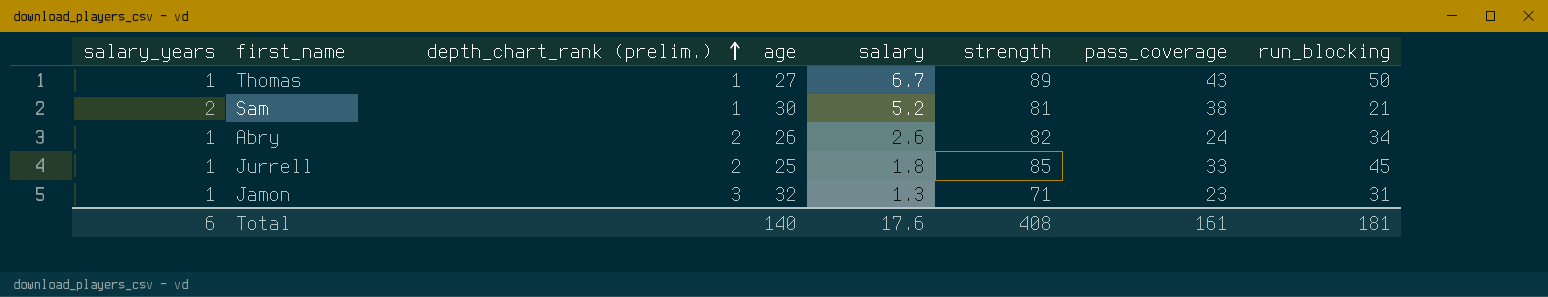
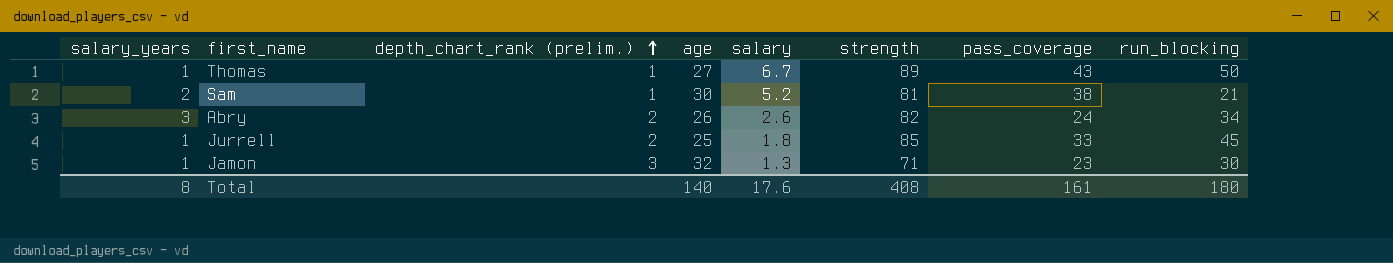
Abry | salary_years: 1 -> 3
Jamon | run_blocking: 31 -> 30
Total | salary_years: 6 -> 8
Total | run_blocking: 181 -> 180

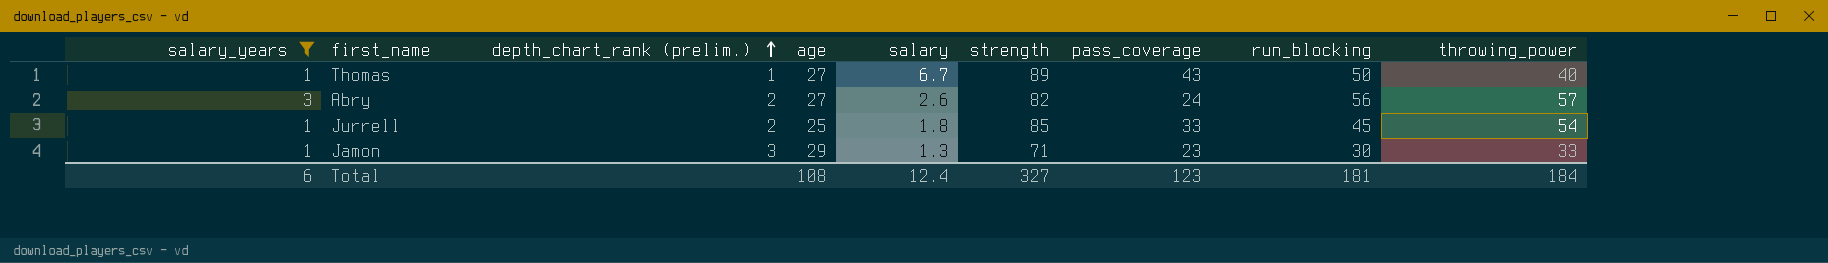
filter: none -> salary_years != 2
column throwing_power | position: none -> 9
Abry | age: 26 -> 27
Abry | run_blocking: 34 -> 56
Jamon | age: 32 -> 29
Total | salary_years: 8 -> 6
Total | age: 140 -> 108
Total | salary: 17.6 -> 12.4
Total | strength: 408 -> 327
Total | pass_coverage: 161 -> 123
Total | run_blocking: 180 -> 181

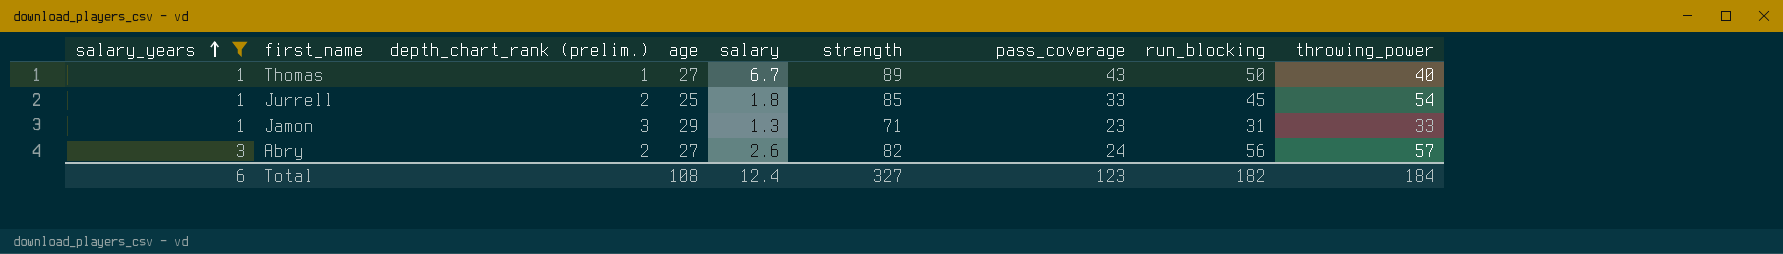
row order: depth_chart_rank (prelim.) ascending -> salary_years ascending
Jamon | run_blocking: 30 -> 31
Total | run_blocking: 181 -> 182

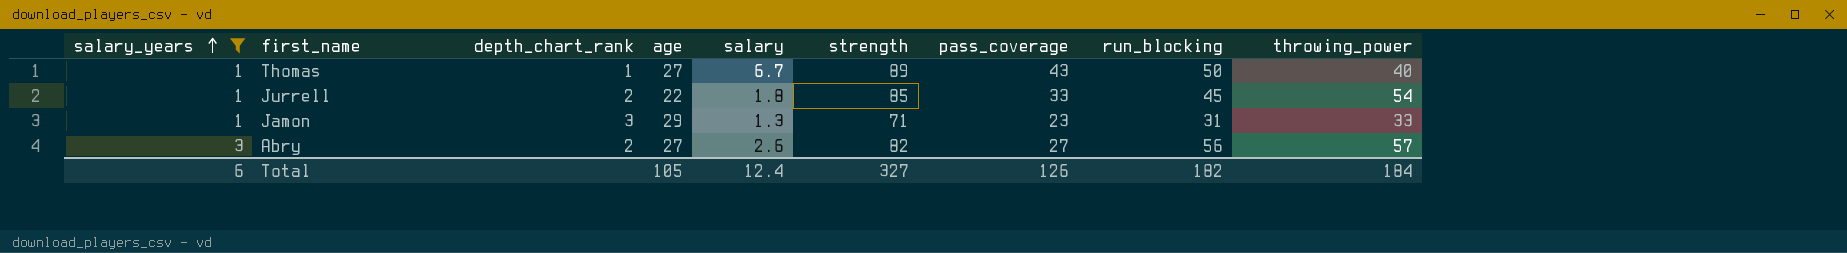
column name: depth_chart_rank (prelim.) -> depth_chart_rank
Jurrell | age: 25 -> 22
Abry | pass_coverage: 24 -> 27
Total | age: 108 -> 105
Total | pass_coverage: 123 -> 126

